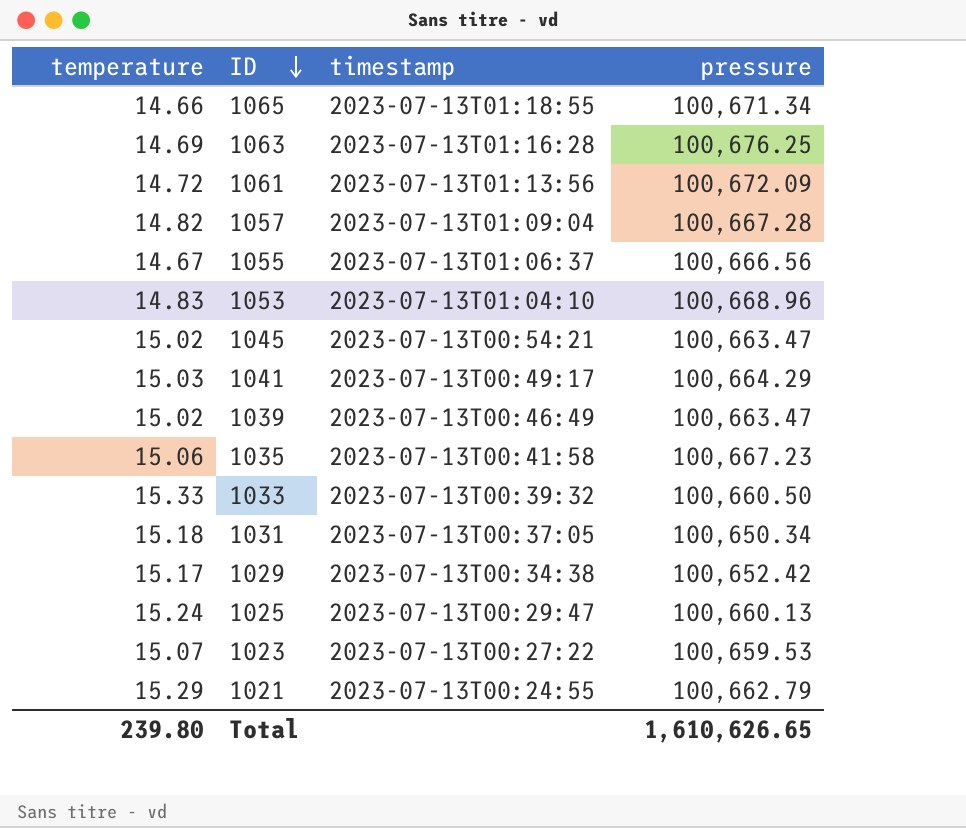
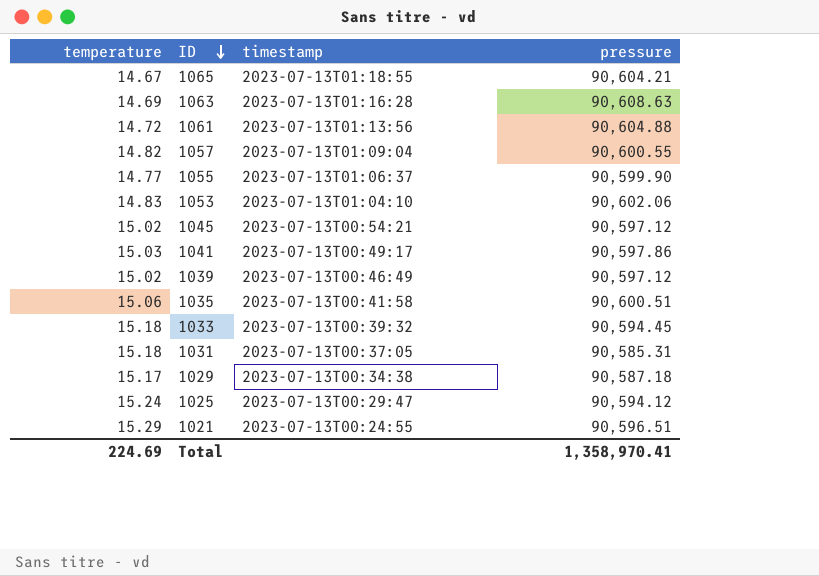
row 1023: 15.07 | 2023-07-13T00:27:22 | 100,659.53 -> none
1065 | temperature: 14.66 -> 14.67
1065 | pressure: 100,671.34 -> 90,604.21
1063 | pressure: 100,676.25 -> 90,608.63
1061 | pressure: 100,672.09 -> 90,604.88
1057 | pressure: 100,667.28 -> 90,600.55
1055 | temperature: 14.67 -> 14.77
1055 | pressure: 100,666.56 -> 90,599.90
1053 | pressure: 100,668.96 -> 90,602.06
1045 | pressure: 100,663.47 -> 90,597.12
1041 | pressure: 100,664.29 -> 90,597.86
1039 | pressure: 100,663.47 -> 90,597.12
1035 | pressure: 100,667.23 -> 90,600.51
1033 | temperature: 15.33 -> 15.18
1033 | pressure: 100,660.50 -> 90,594.45
1031 | pressure: 100,650.34 -> 90,585.31
1029 | pressure: 100,652.42 -> 90,587.18
1025 | pressure: 100,660.13 -> 90,594.12
1021 | pressure: 100,662.79 -> 90,596.51
Total | temperature: 239.80 -> 224.69
Total | pressure: 1,610,626.65 -> 1,358,970.41

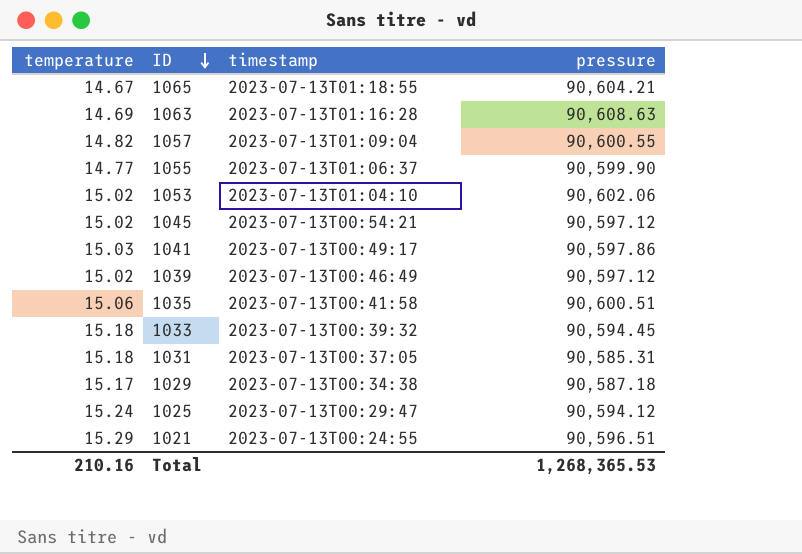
row 1061: 14.72 | 2023-07-13T01:13:56 | 90,604.88 -> none
1053 | temperature: 14.83 -> 15.02
Total | temperature: 224.69 -> 210.16
Total | pressure: 1,358,970.41 -> 1,268,365.53

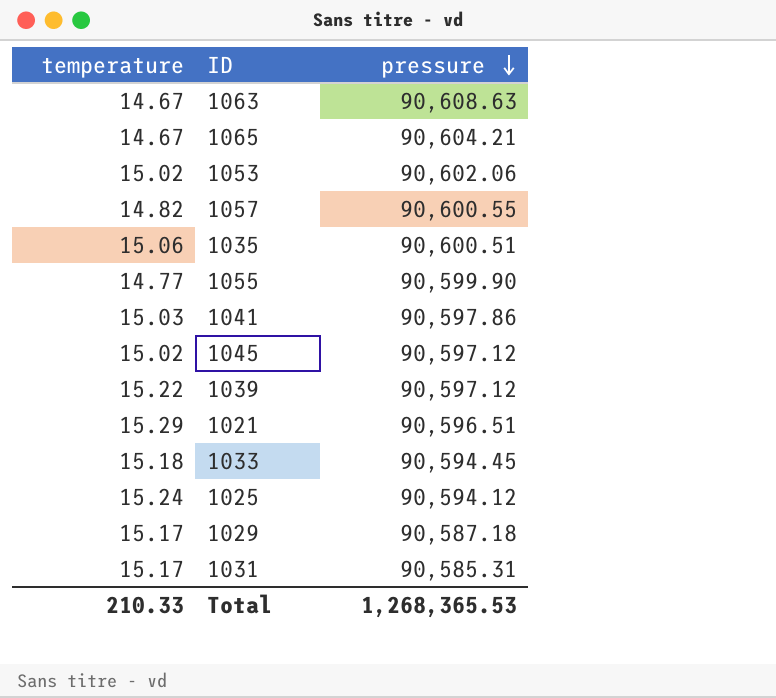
row order: ID descending -> pressure descending
column timestamp | position: 3 -> none
1063 | temperature: 14.69 -> 14.67
1039 | temperature: 15.02 -> 15.22
1031 | temperature: 15.18 -> 15.17
Total | temperature: 210.16 -> 210.33

